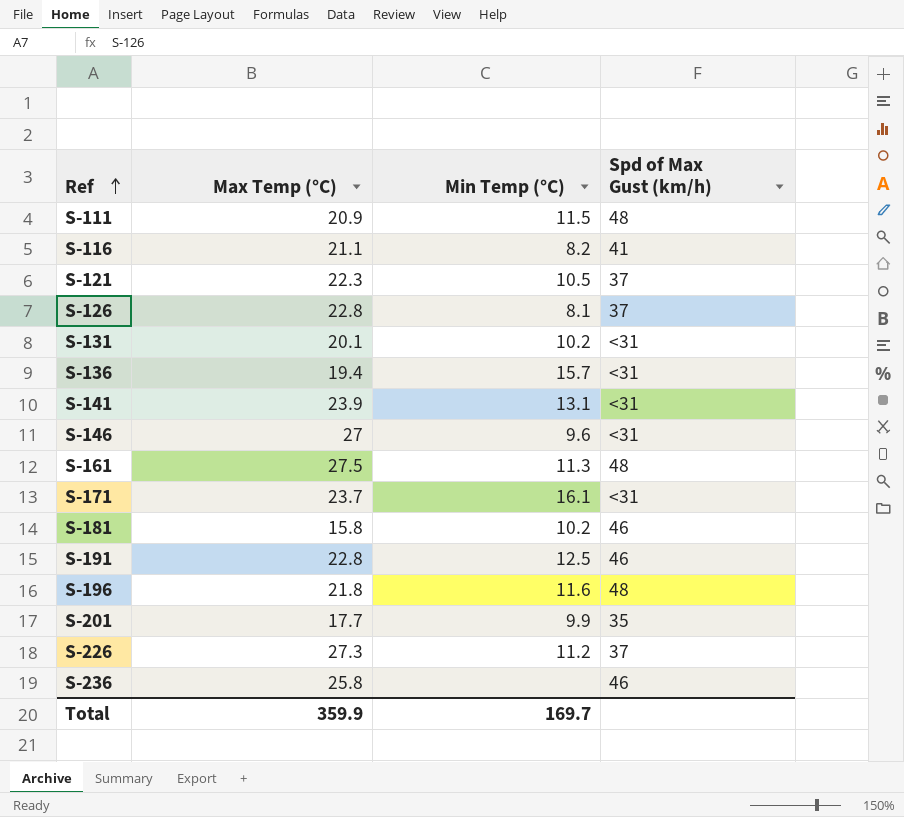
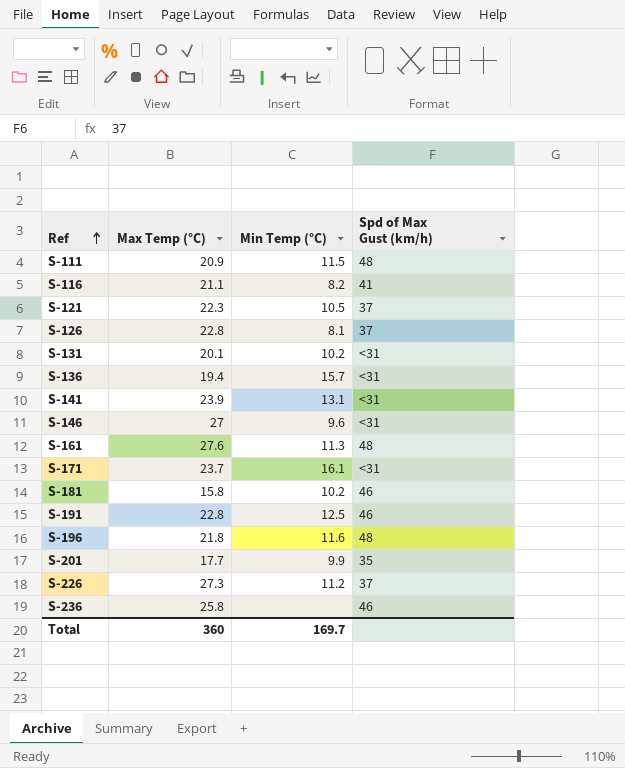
S-161 | Max Temp (°C): 27.5 -> 27.6
Total | Max Temp (°C): 359.9 -> 360

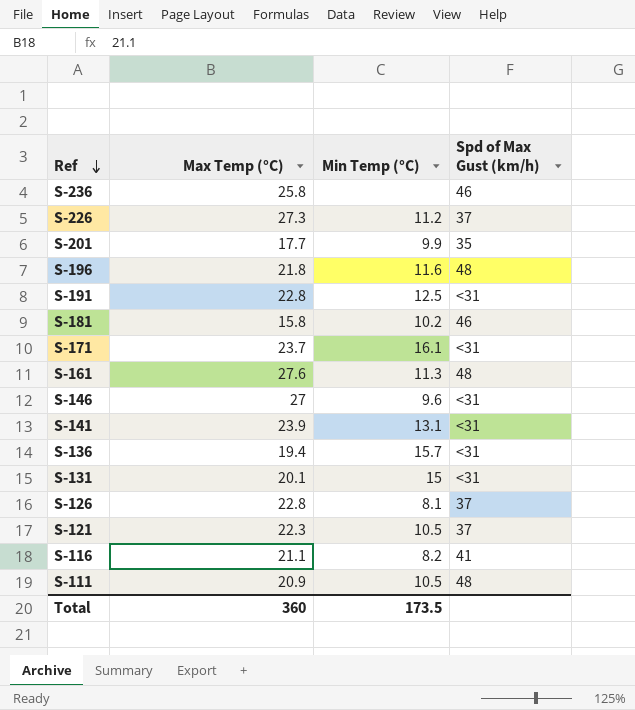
row order: Ref ascending -> Ref descending
S-191 | Spd of Max Gust (km/h): 46 -> <31
S-131 | Min Temp (°C): 10.2 -> 15
S-111 | Min Temp (°C): 11.5 -> 10.5
Total | Min Temp (°C): 169.7 -> 173.5

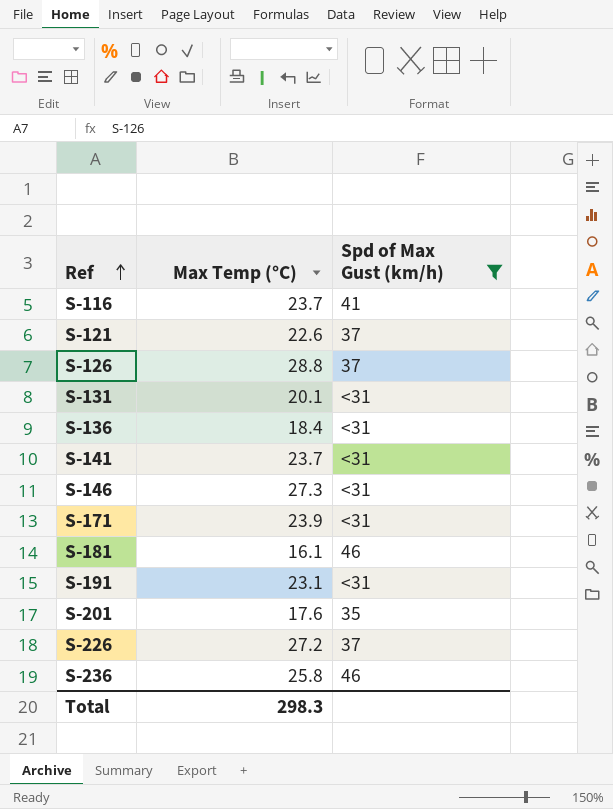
filter: none -> Spd of Max Gust (km/h) != 48
row order: Ref descending -> Ref ascending
column Min Temp (°C) | position: 3 -> none
S-116 | Max Temp (°C): 21.1 -> 23.7
S-121 | Max Temp (°C): 22.3 -> 22.6
S-126 | Max Temp (°C): 22.8 -> 28.8
S-136 | Max Temp (°C): 19.4 -> 18.4
S-141 | Max Temp (°C): 23.9 -> 23.7
S-146 | Max Temp (°C): 27 -> 27.3
S-171 | Max Temp (°C): 23.7 -> 23.9
S-181 | Max Temp (°C): 15.8 -> 16.1
S-191 | Max Temp (°C): 22.8 -> 23.1
S-201 | Max Temp (°C): 17.7 -> 17.6
S-226 | Max Temp (°C): 27.3 -> 27.2
Total | Max Temp (°C): 360 -> 298.3

